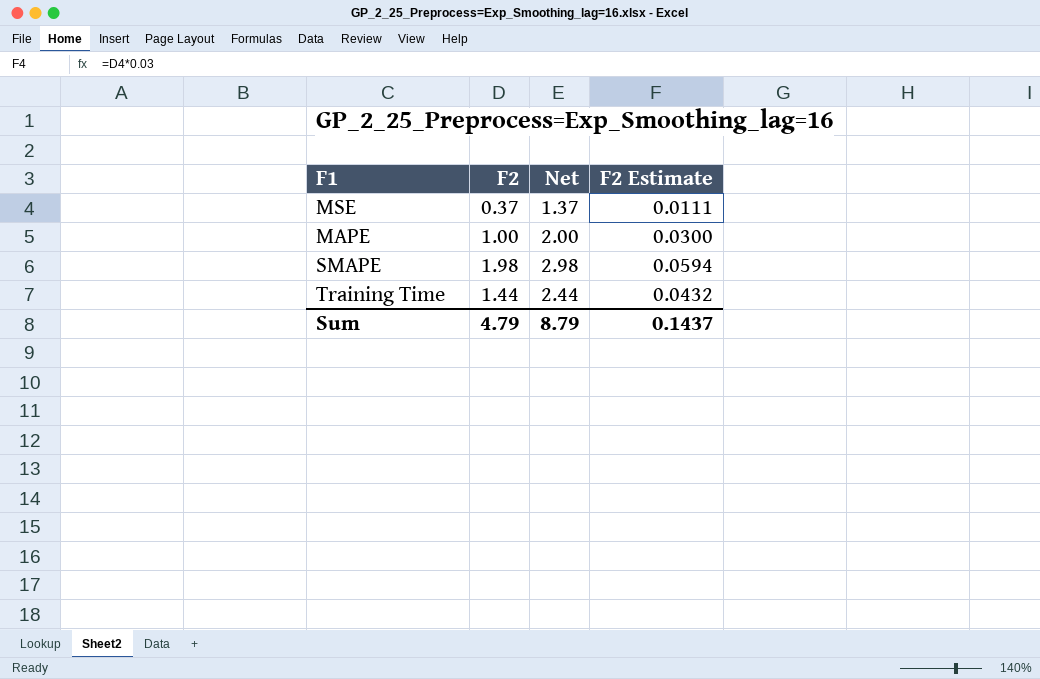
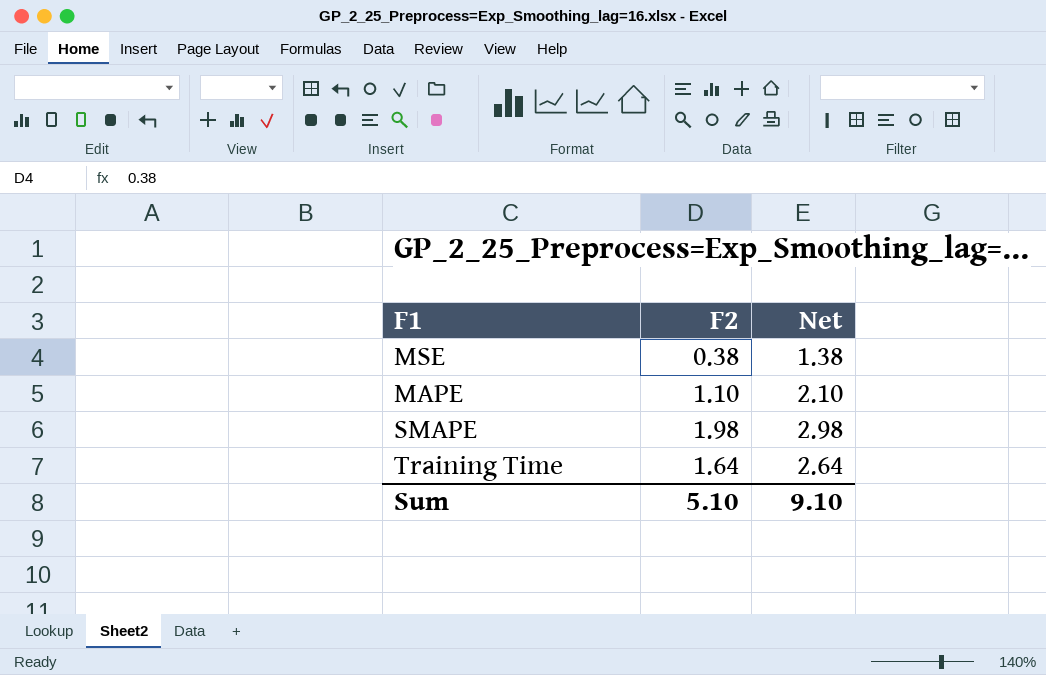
column F2 Estimate | formula: [F2] * 0.03 -> none
MSE | F2: 0.37 -> 0.38
MSE | Net: 1.37 -> 1.38
MAPE | F2: 1.00 -> 1.10
MAPE | Net: 2.00 -> 2.10
Training Time | F2: 1.44 -> 1.64
Training Time | Net: 2.44 -> 2.64
Sum | F2: 4.79 -> 5.10
Sum | Net: 8.79 -> 9.10

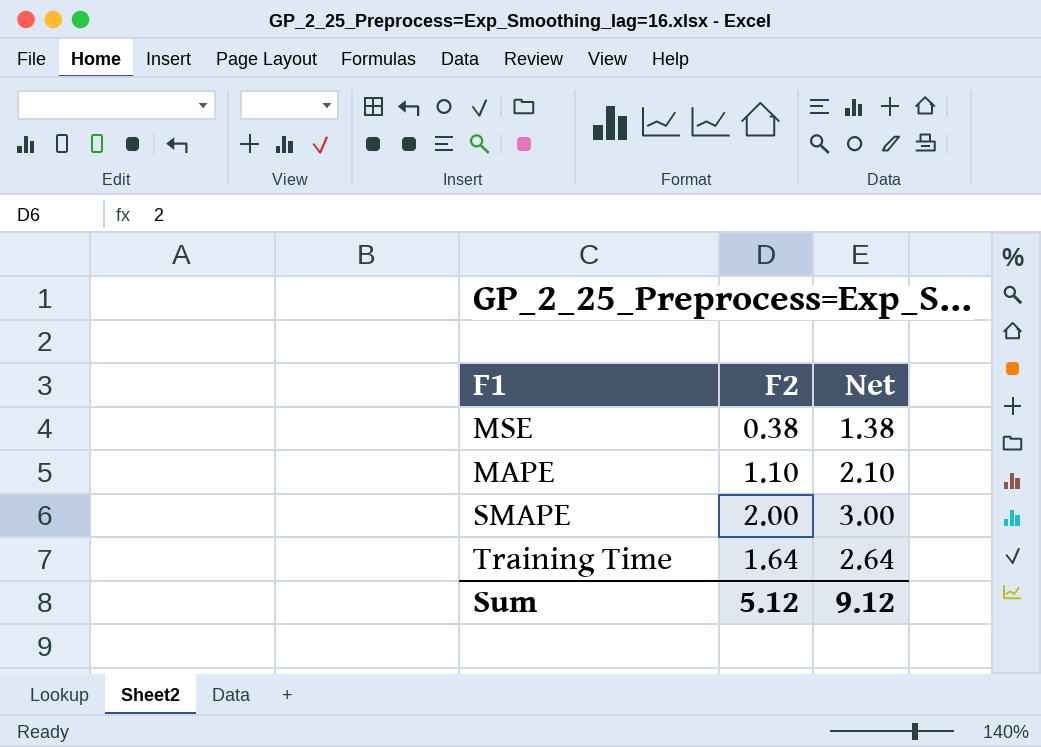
SMAPE | F2: 1.98 -> 2.00
SMAPE | Net: 2.98 -> 3.00
Sum | F2: 5.10 -> 5.12
Sum | Net: 9.10 -> 9.12

